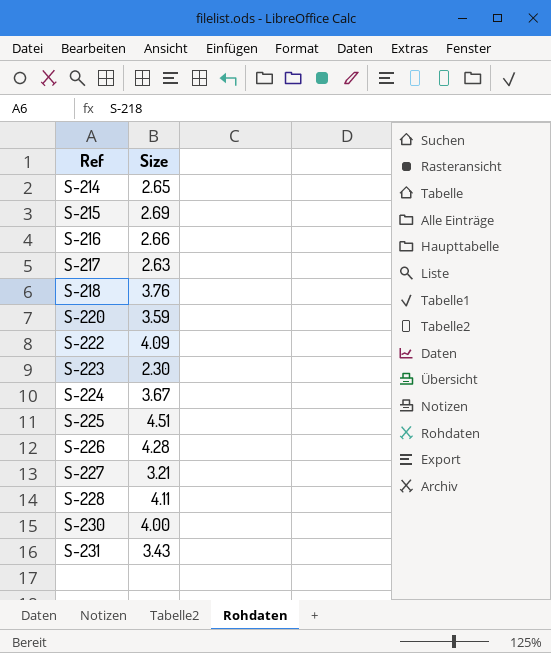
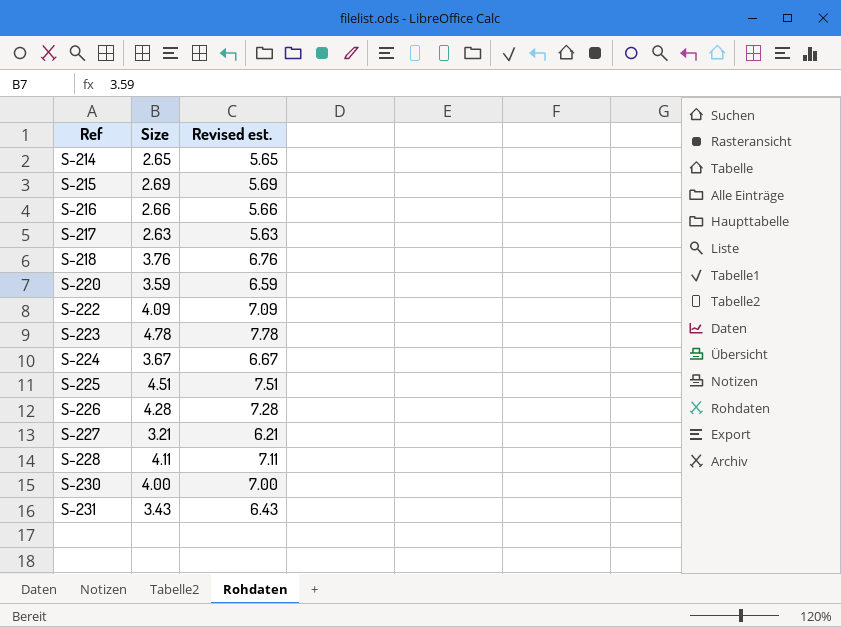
column Revised est. | formula: none -> [Size] + 3
S-223 | Size: 2.30 -> 4.78

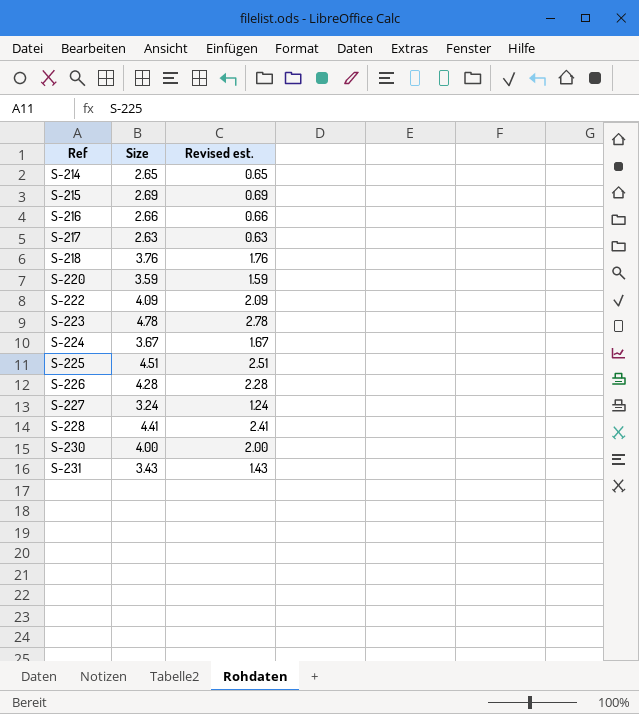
column Revised est. | formula: [Size] + 3 -> [Size] - 2
S-227 | Size: 3.21 -> 3.24
S-228 | Size: 4.11 -> 4.41

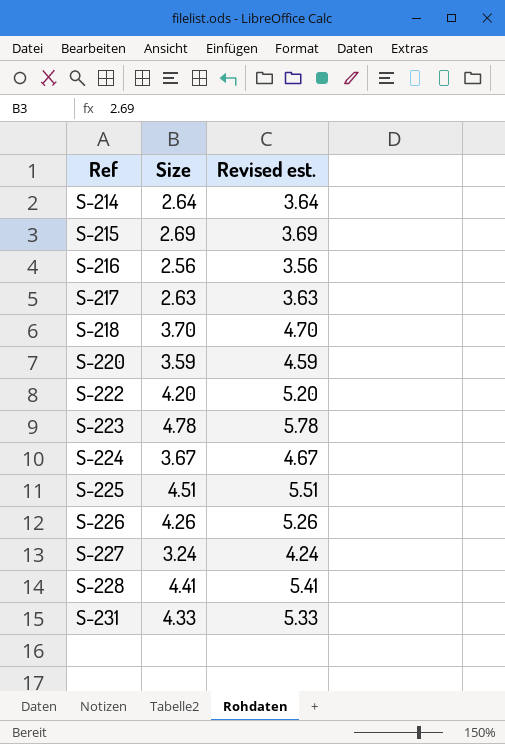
column Revised est. | formula: [Size] - 2 -> [Size] + 1
row S-230: 4.00 | 2.00 -> none
S-214 | Size: 2.65 -> 2.64
S-216 | Size: 2.66 -> 2.56
S-218 | Size: 3.76 -> 3.70
S-222 | Size: 4.09 -> 4.20
S-226 | Size: 4.28 -> 4.26
S-231 | Size: 3.43 -> 4.33

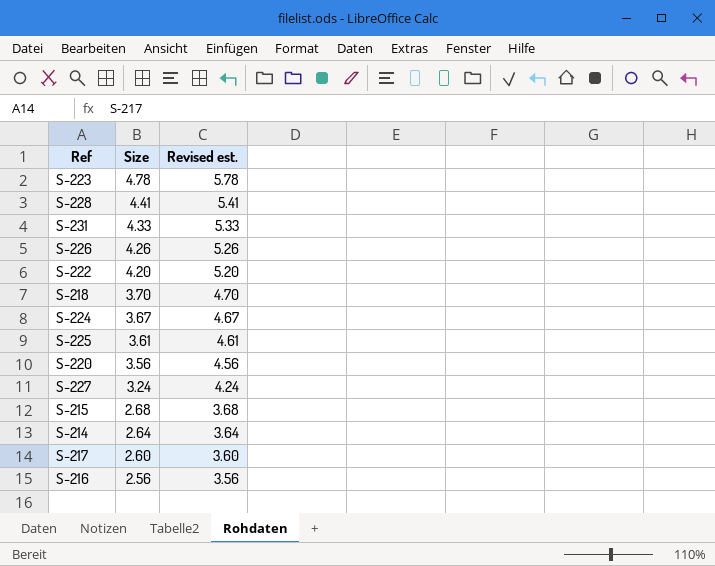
row order: Ref ascending -> Size descending
S-225 | Size: 4.51 -> 3.61
S-225 | Revised est.: 5.51 -> 4.61
S-220 | Size: 3.59 -> 3.56
S-220 | Revised est.: 4.59 -> 4.56
S-215 | Size: 2.69 -> 2.68
S-215 | Revised est.: 3.69 -> 3.68
S-217 | Size: 2.63 -> 2.60
S-217 | Revised est.: 3.63 -> 3.60

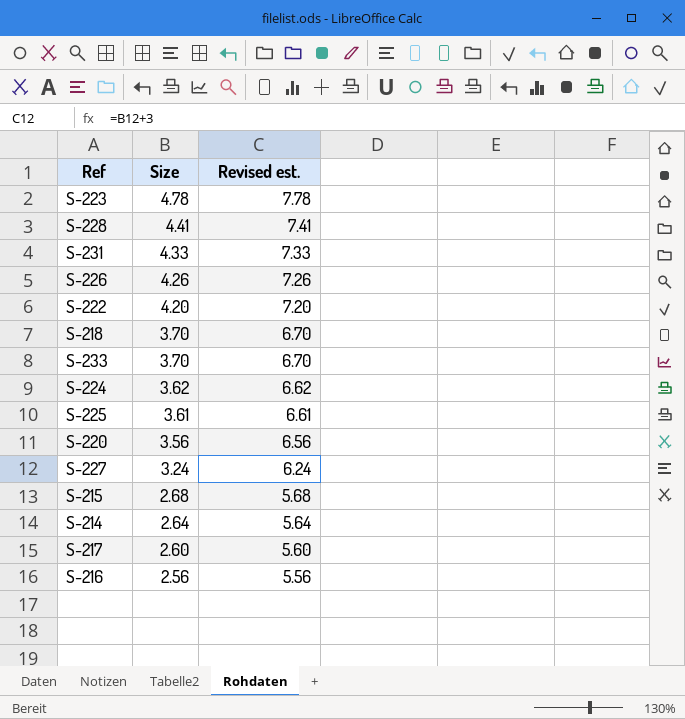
column Revised est. | formula: [Size] + 1 -> [Size] + 3
row S-233: none -> 3.70 | 6.70
S-224 | Size: 3.67 -> 3.62

